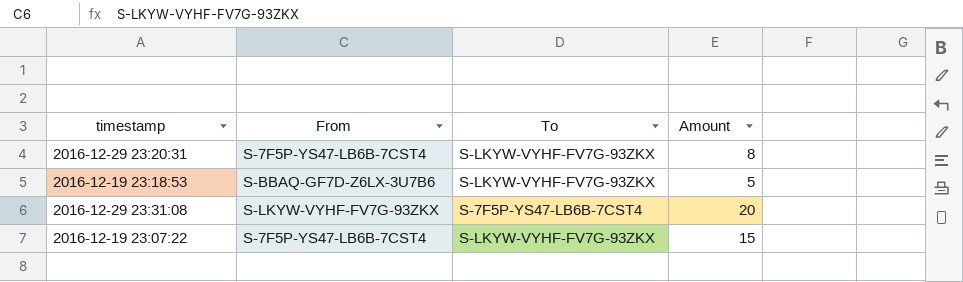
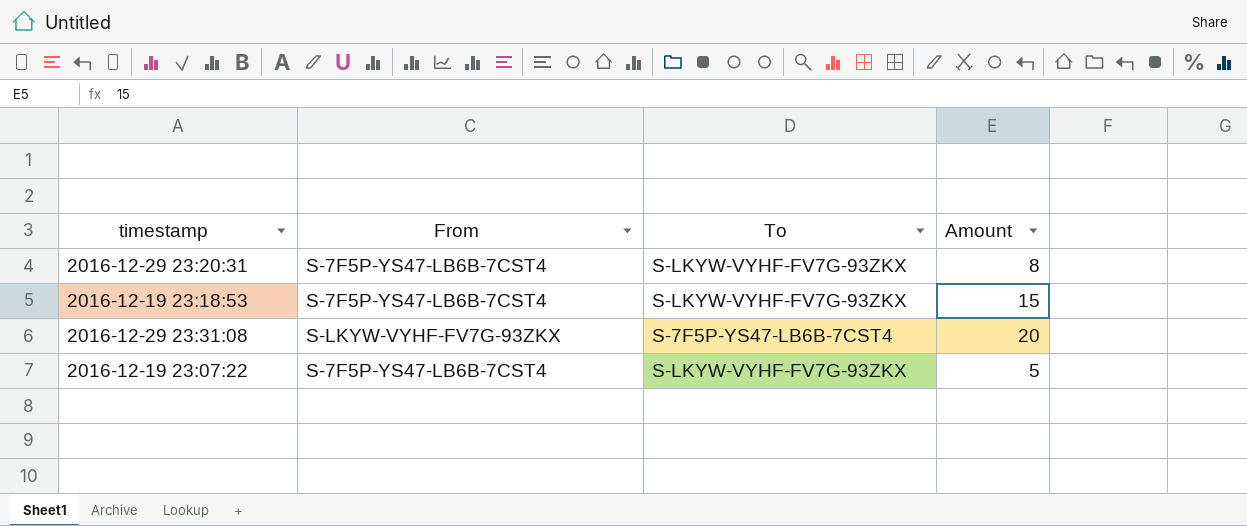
2016-12-19 23:18:53 | From: S-BBAQ-GF7D-Z6LX-3U7B6 -> S-7F5P-YS47-LB6B-7CST4
2016-12-19 23:18:53 | Amount: 5 -> 15
2016-12-19 23:07:22 | Amount: 15 -> 5

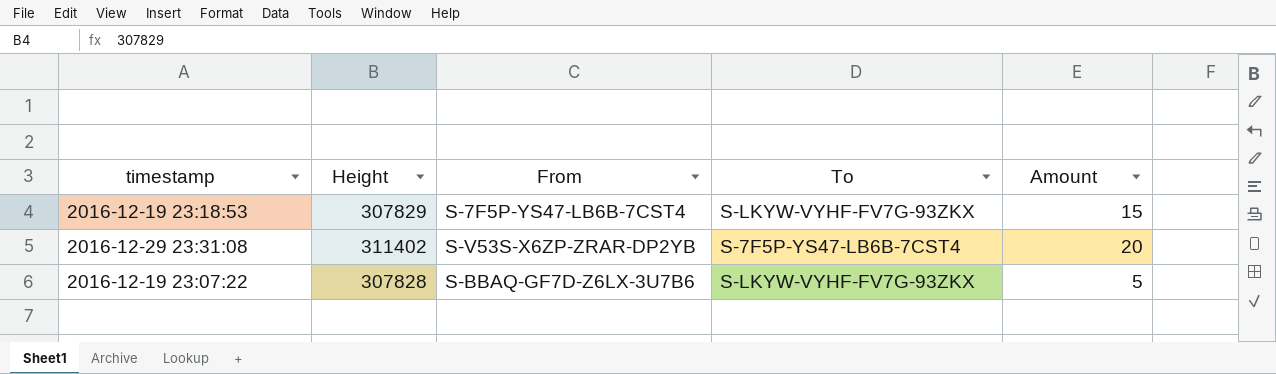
column Height | position: none -> 2
row 2016-12-29 23:20:31: S-7F5P-YS47-LB6B-7CST4 | S-LKYW-VYHF-FV7G-93ZKX | 8 -> none
2016-12-29 23:31:08 | From: S-LKYW-VYHF-FV7G-93ZKX -> S-V53S-X6ZP-ZRAR-DP2YB
2016-12-19 23:07:22 | From: S-7F5P-YS47-LB6B-7CST4 -> S-BBAQ-GF7D-Z6LX-3U7B6

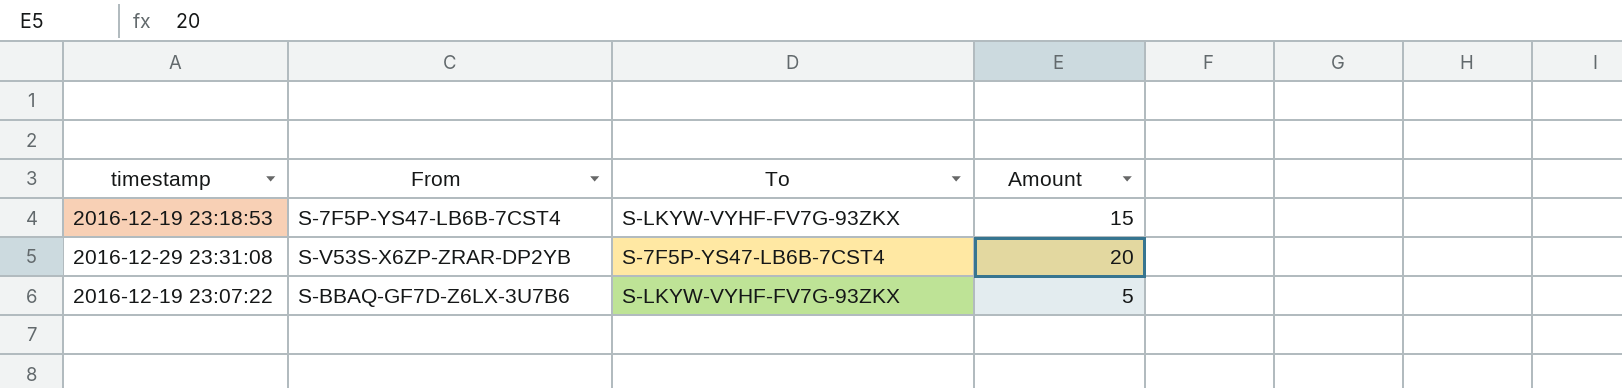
column Height | position: 2 -> none

